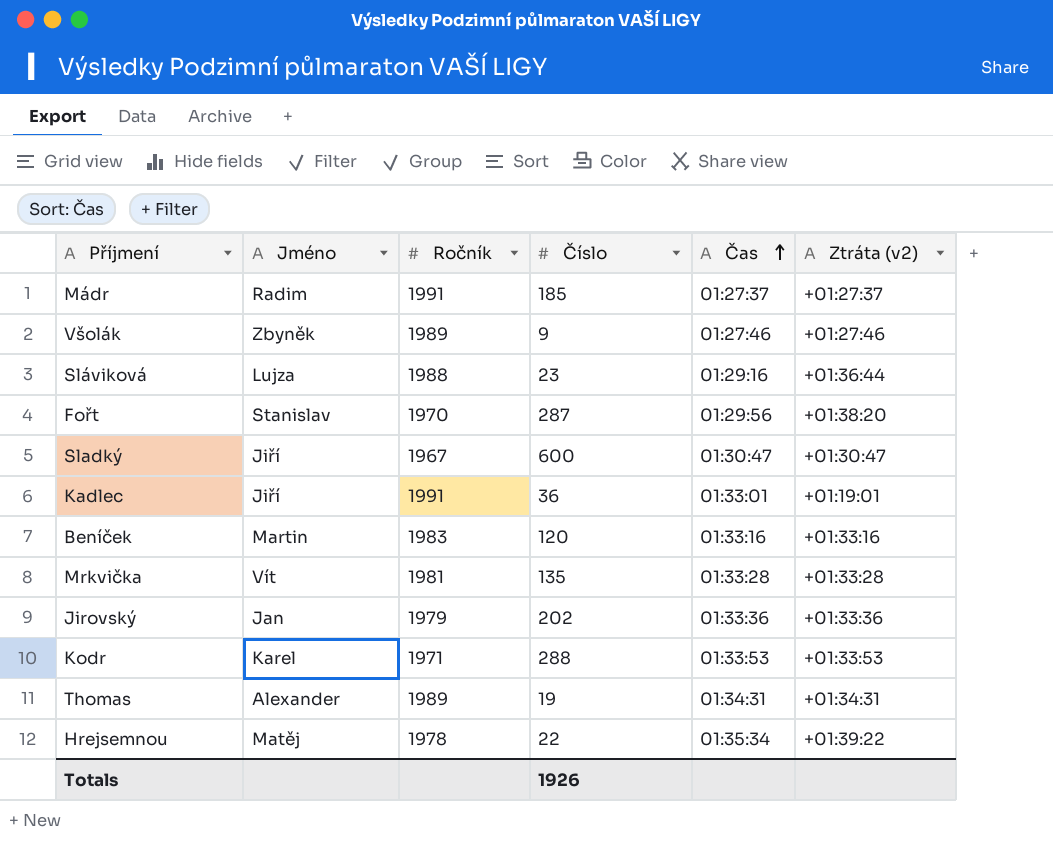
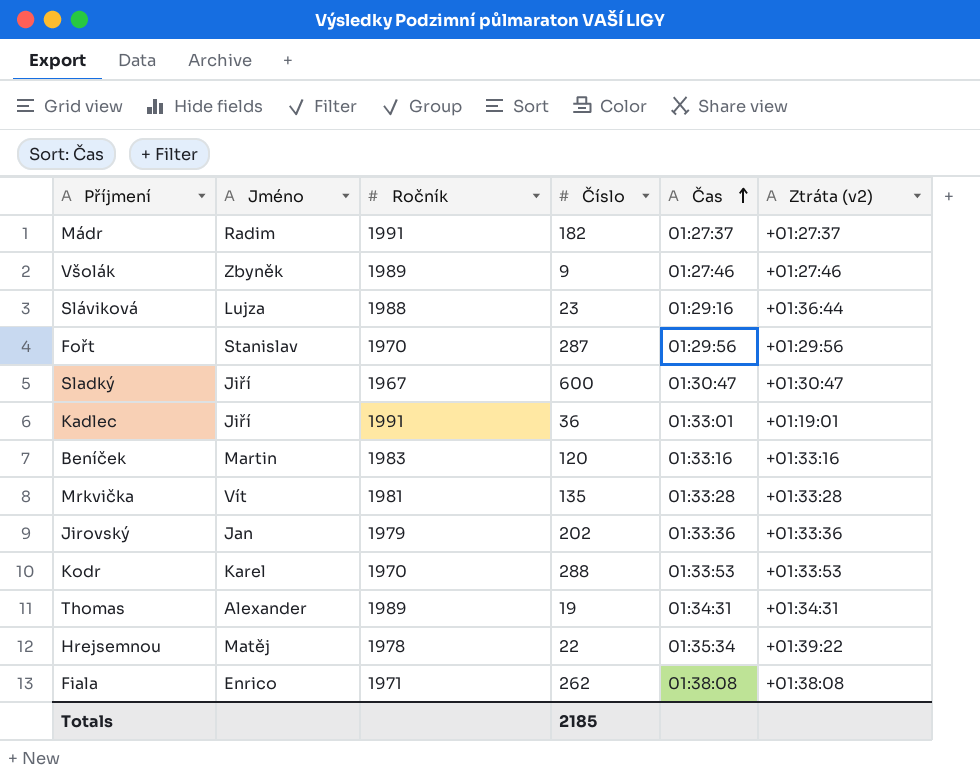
Mádr | Číslo: 185 -> 182
Fořt | Ztráta (v2): +01:38:20 -> +01:29:56
Kodr | Ročník: 1971 -> 1970
row Fiala: none -> Enrico | 1971 | 262 | 01:38:08 | +01:38:08
Totals | Číslo: 1926 -> 2185

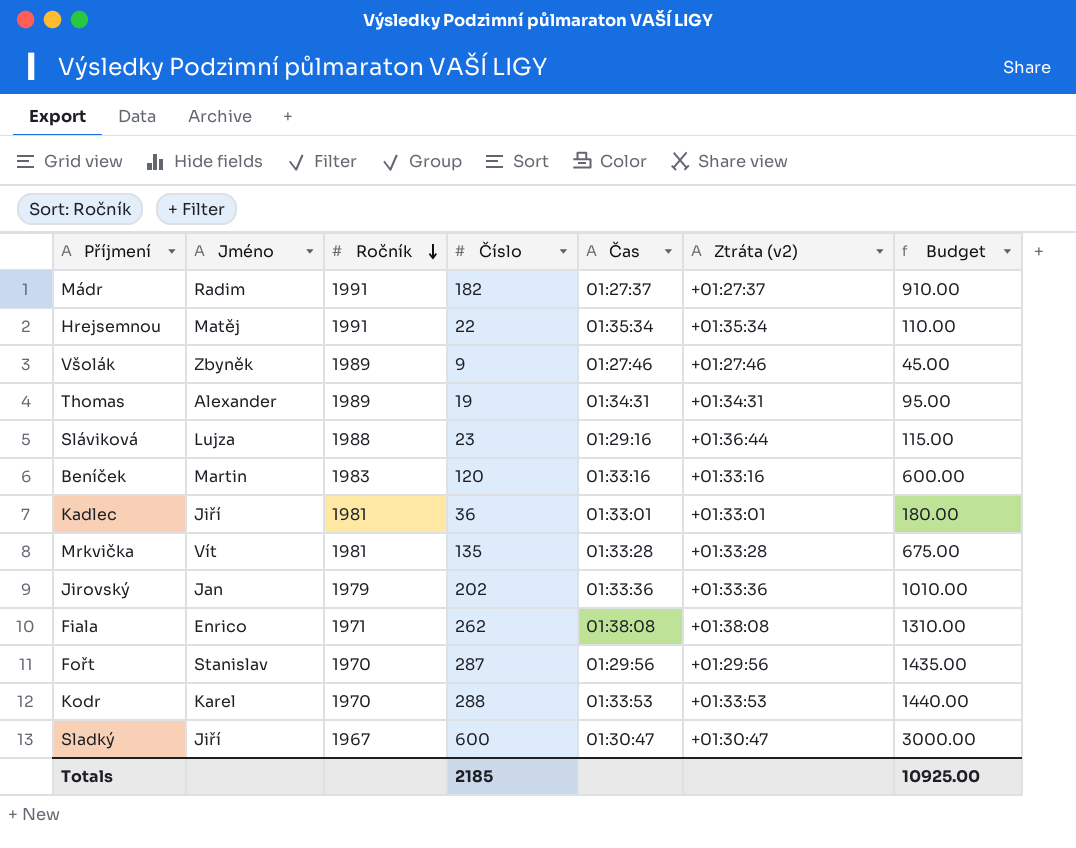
row order: Čas ascending -> Ročník descending
column Budget | formula: none -> [Číslo] * 5
Hrejsemnou | Ročník: 1978 -> 1991
Hrejsemnou | Ztráta (v2): +01:39:22 -> +01:35:34
Kadlec | Ročník: 1991 -> 1981
Kadlec | Ztráta (v2): +01:19:01 -> +01:33:01

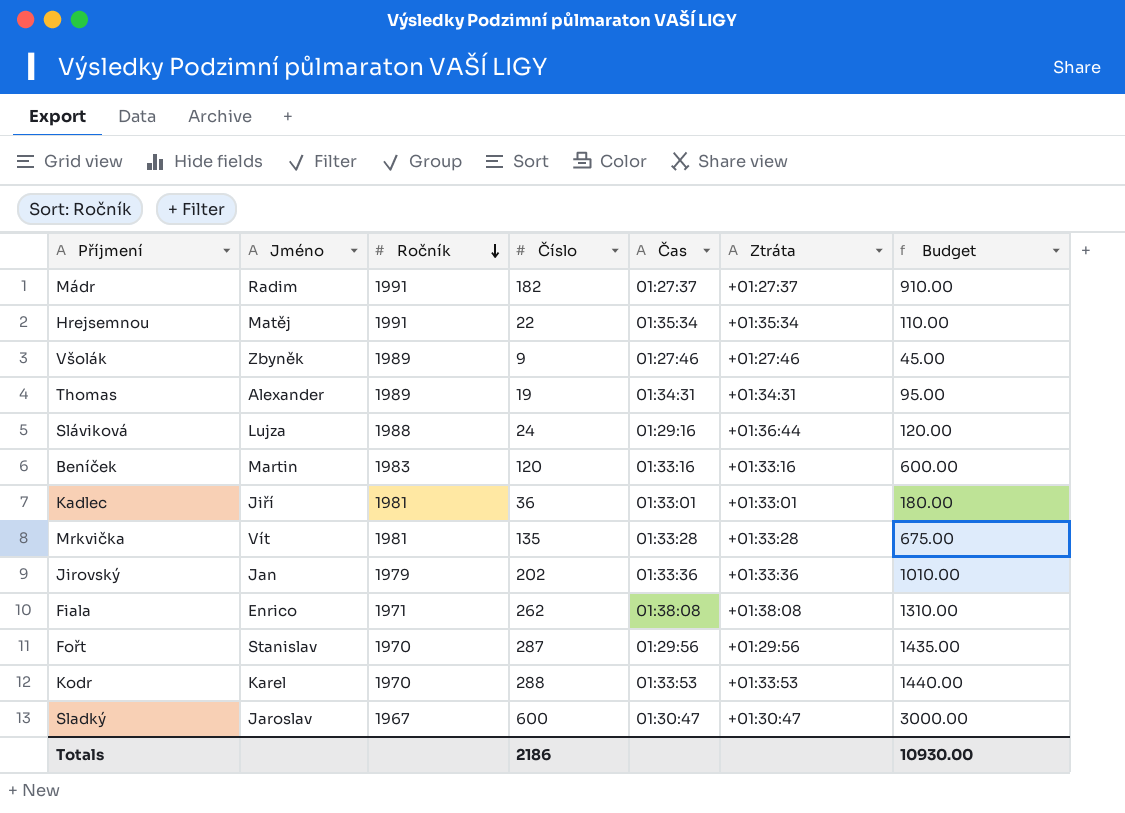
column name: Ztráta (v2) -> Ztráta
Sláviková | Číslo: 23 -> 24
Sláviková | Budget: 115.00 -> 120.00
Sladký | Jméno: Jiří -> Jaroslav
Totals | Číslo: 2185 -> 2186
Totals | Budget: 10925.00 -> 10930.00

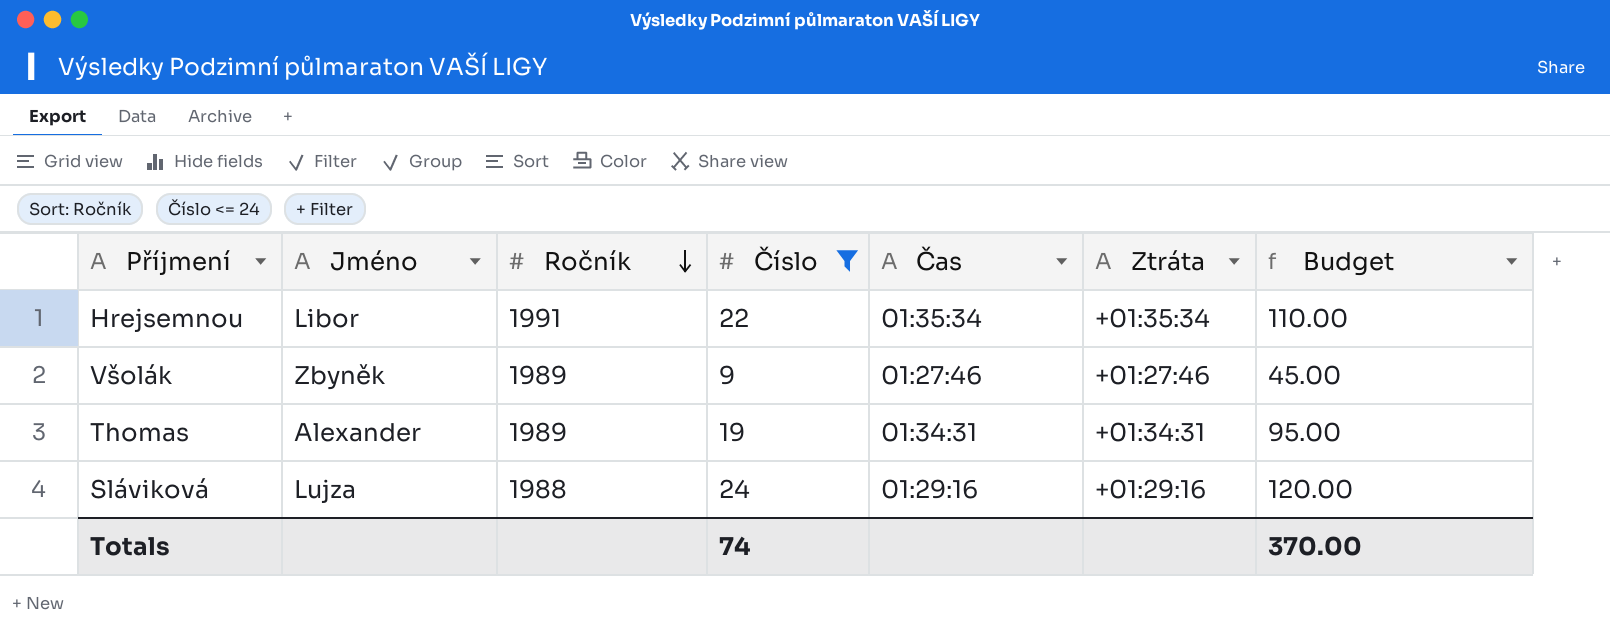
filter: none -> Číslo <= 24
Hrejsemnou | Jméno: Matěj -> Libor
Sláviková | Ztráta: +01:36:44 -> +01:29:16
Totals | Číslo: 2186 -> 74
Totals | Budget: 10930.00 -> 370.00

